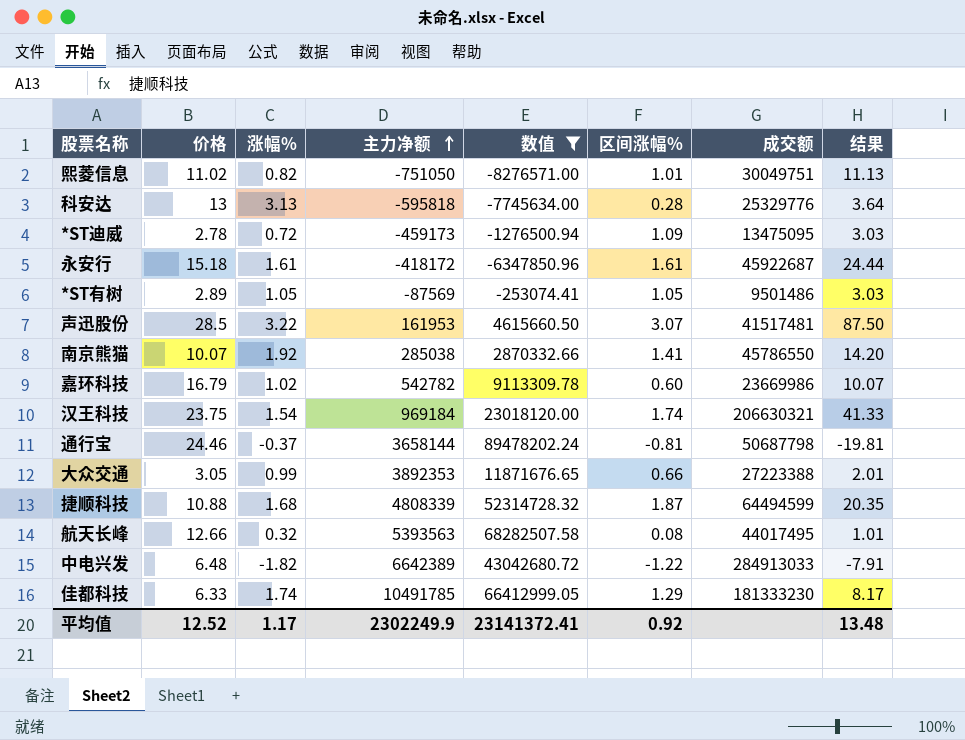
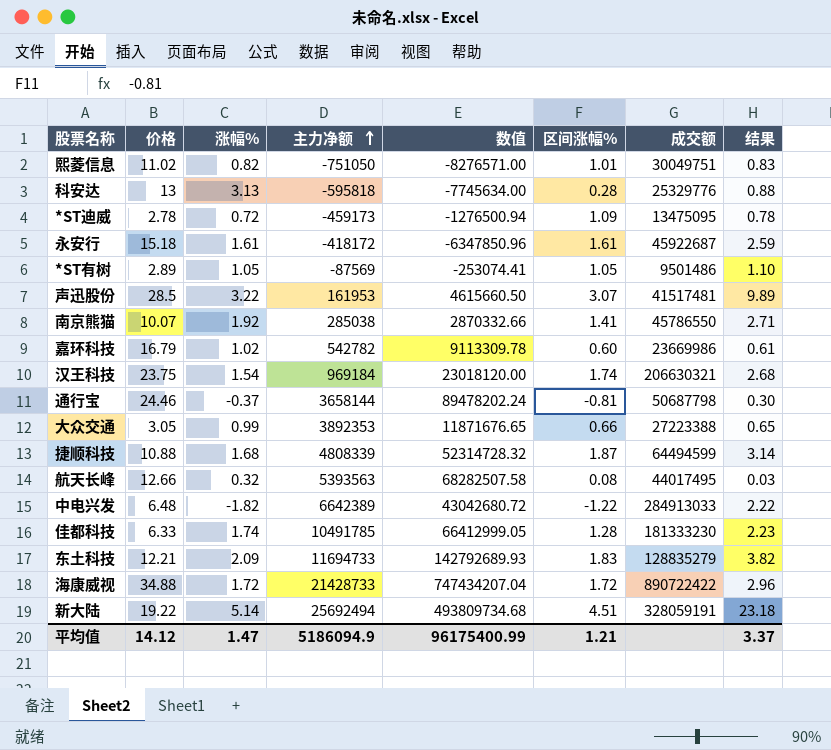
filter: 数值 <= 89478202.24 -> none
column 结果 | formula: [价格] * [区间涨幅%] -> [涨幅%] * [区间涨幅%]
佳都科技 | 区间涨幅%: 1.29 -> 1.28
平均值 | 价格: 12.52 -> 14.12
平均值 | 涨幅%: 1.17 -> 1.47
平均值 | 主力净额: 2302249.9 -> 5186094.9
平均值 | 数值: 23141372.41 -> 96175400.99
平均值 | 区间涨幅%: 0.92 -> 1.21
平均值 | 结果: 13.48 -> 3.37

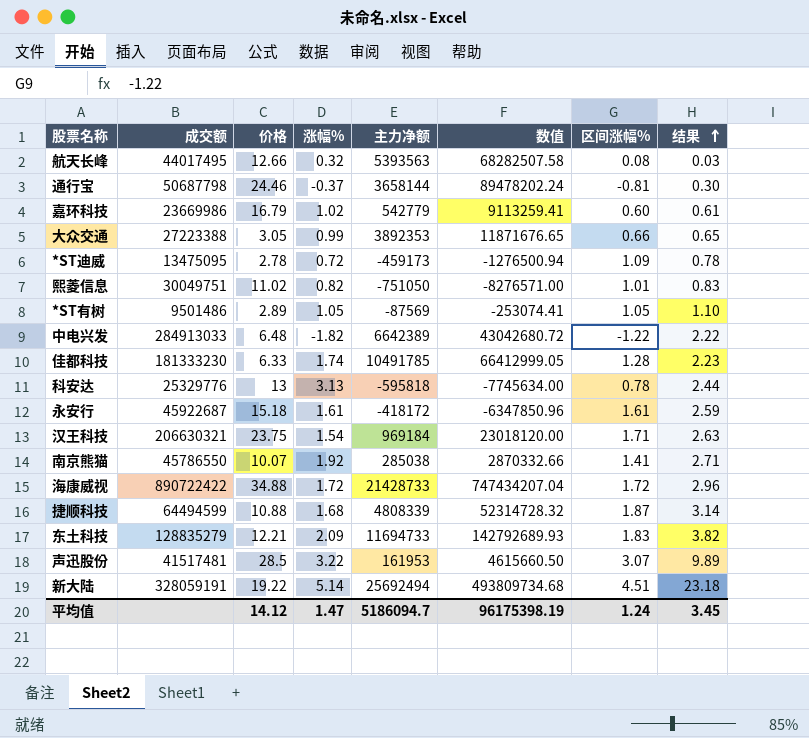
row order: 主力净额 ascending -> 结果 ascending
column 成交额 | position: 7 -> 2
嘉环科技 | 主力净额: 542782 -> 542779
嘉环科技 | 数值: 9113309.78 -> 9113259.41
科安达 | 区间涨幅%: 0.28 -> 0.78
科安达 | 结果: 0.88 -> 2.44
汉王科技 | 区间涨幅%: 1.74 -> 1.71
汉王科技 | 结果: 2.68 -> 2.63
平均值 | 主力净额: 5186094.9 -> 5186094.7
平均值 | 数值: 96175400.99 -> 96175398.19
平均值 | 区间涨幅%: 1.21 -> 1.24
平均值 | 结果: 3.37 -> 3.45

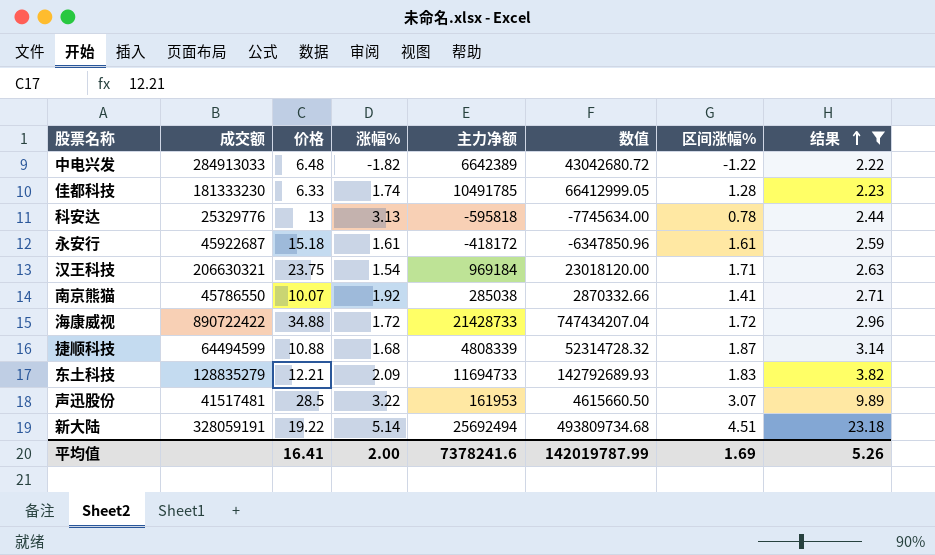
filter: none -> 结果 >= 2.22
平均值 | 价格: 14.12 -> 16.41
平均值 | 涨幅%: 1.47 -> 2.00
平均值 | 主力净额: 5186094.7 -> 7378241.6
平均值 | 数值: 96175398.19 -> 142019787.99
平均值 | 区间涨幅%: 1.24 -> 1.69
平均值 | 结果: 3.45 -> 5.26

